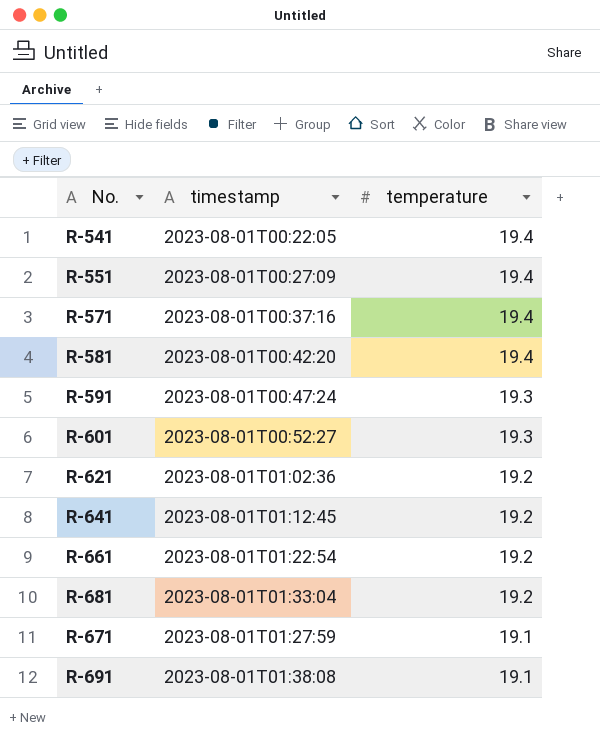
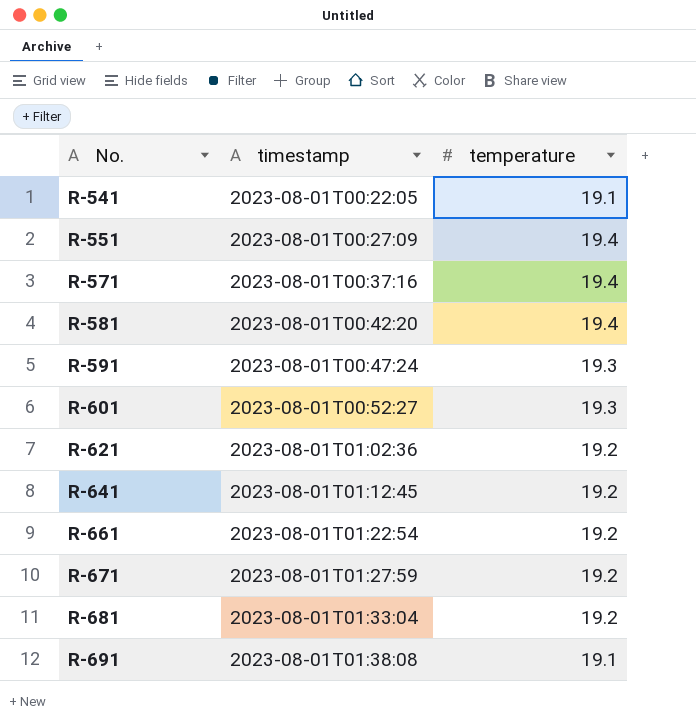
row order: temperature descending -> No. ascending
R-541 | temperature: 19.4 -> 19.1
R-671 | temperature: 19.1 -> 19.2

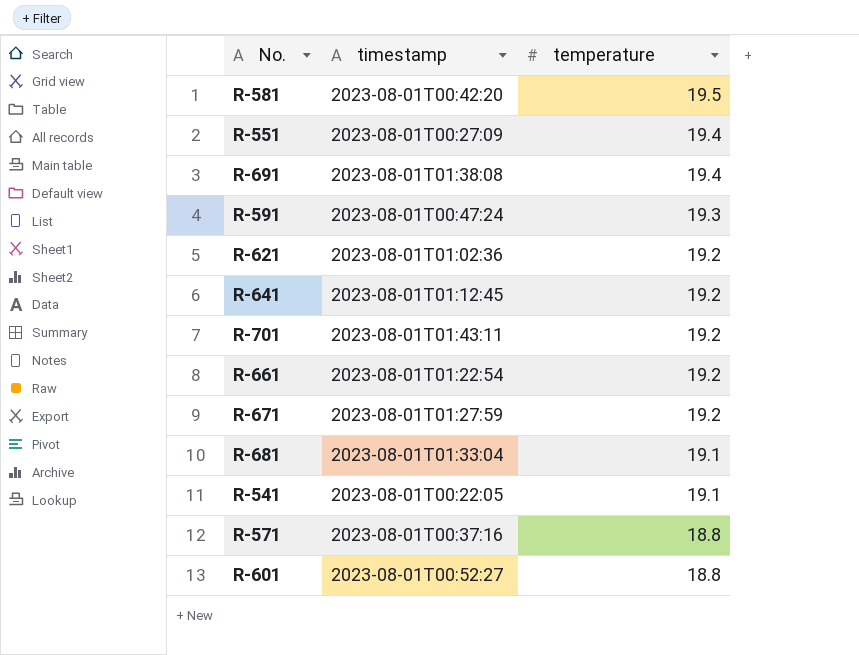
row order: No. ascending -> temperature descending
R-581 | temperature: 19.4 -> 19.5
R-691 | temperature: 19.1 -> 19.4
row R-701: none -> 2023-08-01T01:43:11 | 19.2
R-681 | temperature: 19.2 -> 19.1
R-571 | temperature: 19.4 -> 18.8
R-601 | temperature: 19.3 -> 18.8

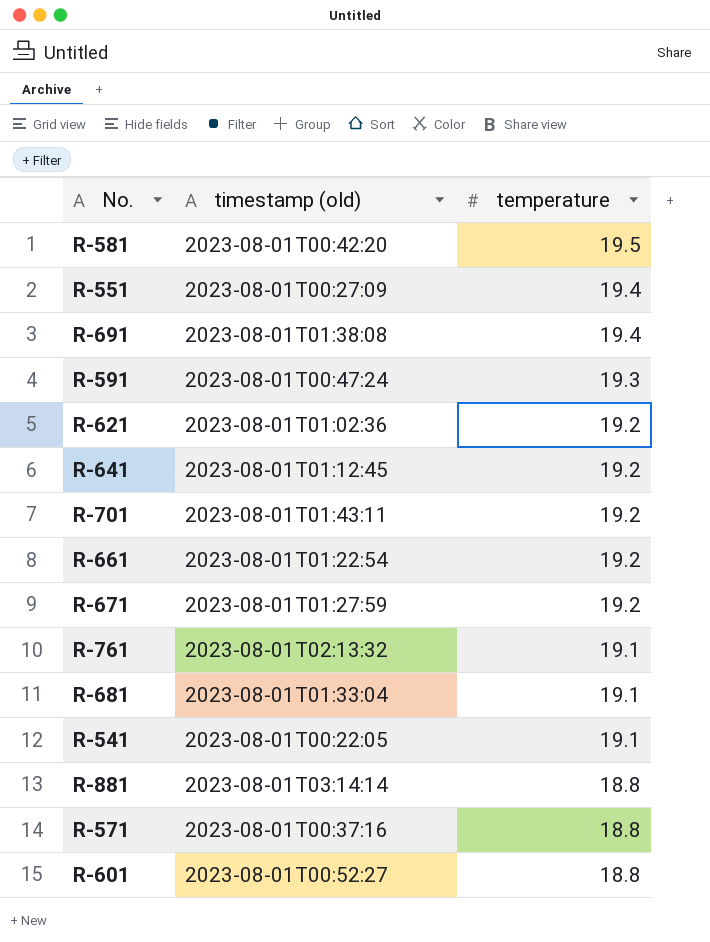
column name: timestamp -> timestamp (old)
row R-761: none -> 2023-08-01T02:13:32 | 19.1
row R-881: none -> 2023-08-01T03:14:14 | 18.8

